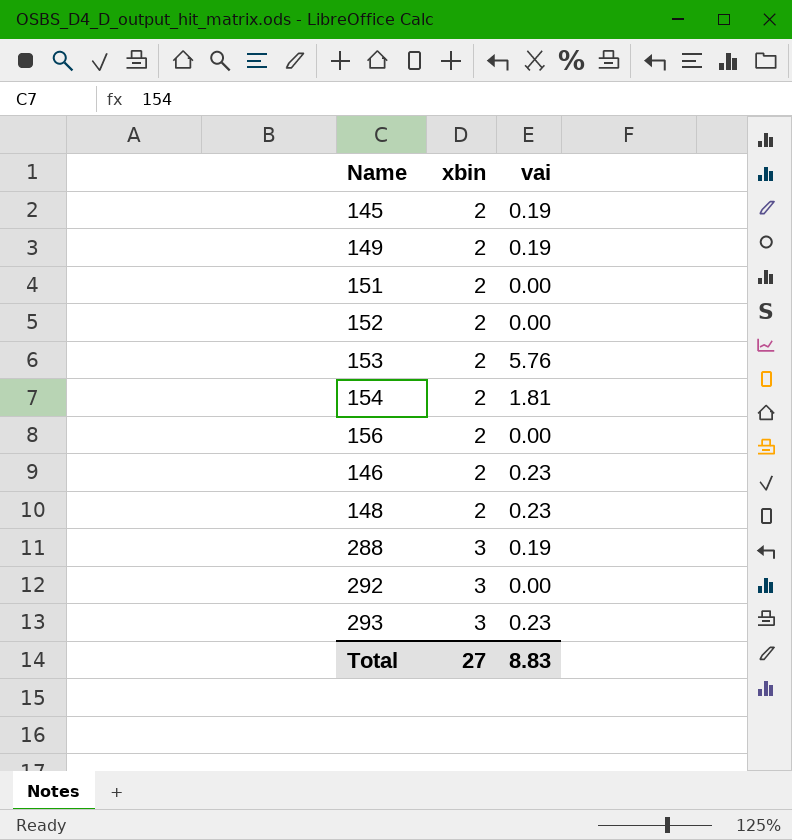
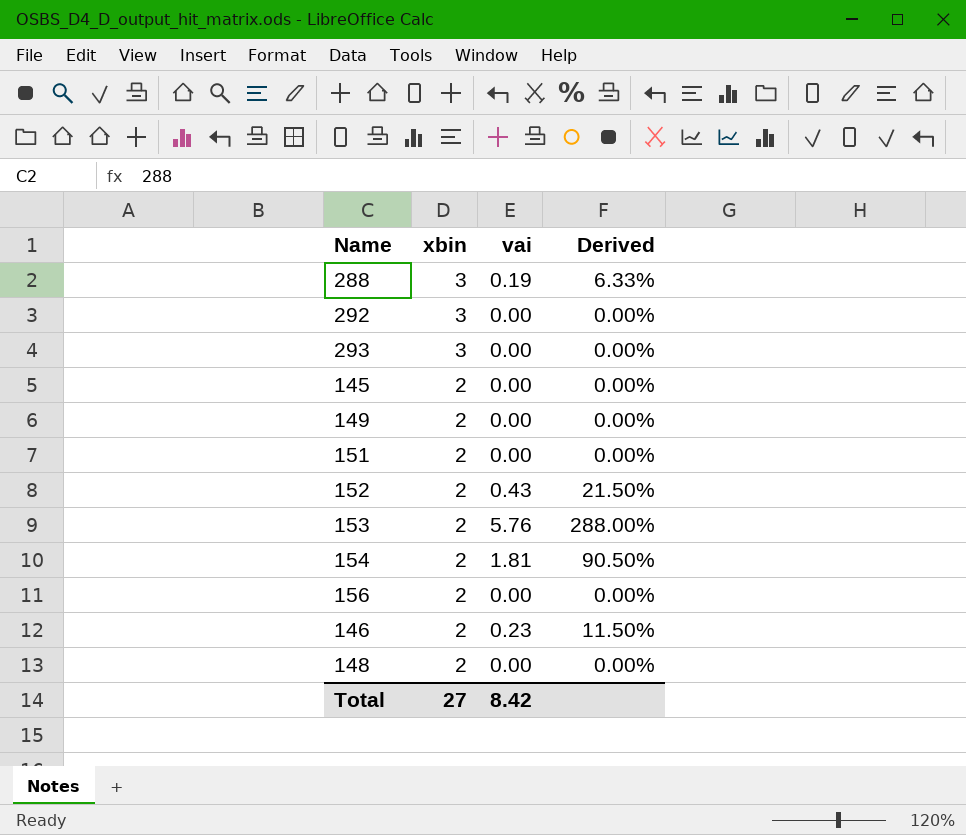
row order: xbin ascending -> xbin descending
column Derived | formula: none -> [vai] / [xbin]
293 | vai: 0.23 -> 0.00
145 | vai: 0.19 -> 0.00
149 | vai: 0.19 -> 0.00
152 | vai: 0.00 -> 0.43
148 | vai: 0.23 -> 0.00
Total | vai: 8.83 -> 8.42

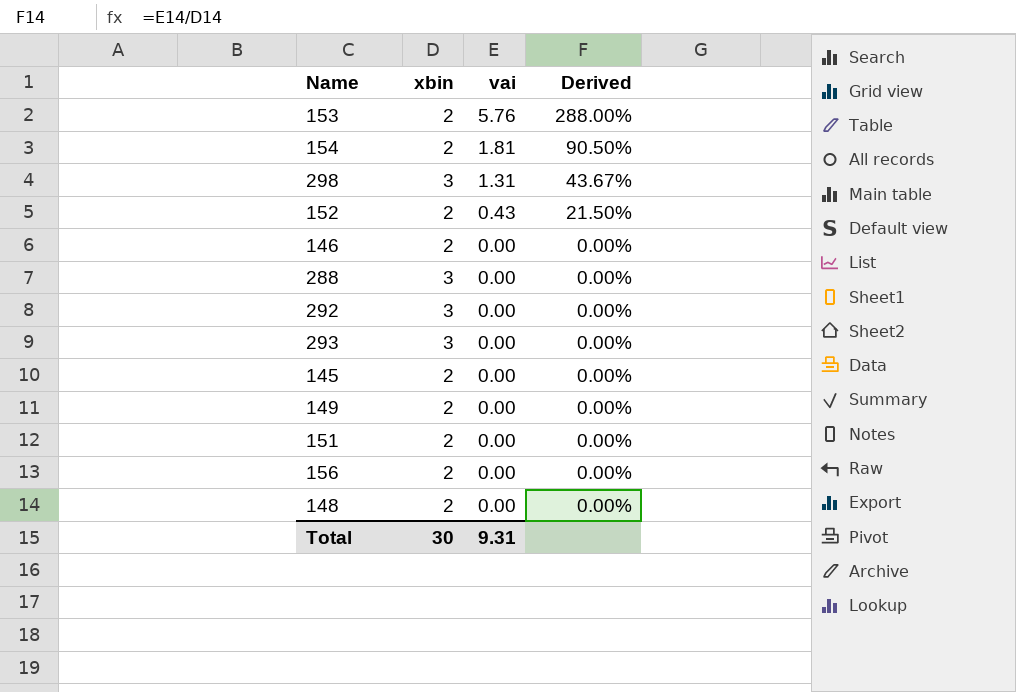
row order: xbin descending -> vai descending
row 298: none -> 3 | 1.31 | 43.67%
146 | vai: 0.23 -> 0.00
146 | Derived: 11.50% -> 0.00%
288 | vai: 0.19 -> 0.00
288 | Derived: 6.33% -> 0.00%
Total | xbin: 27 -> 30
Total | vai: 8.42 -> 9.31

